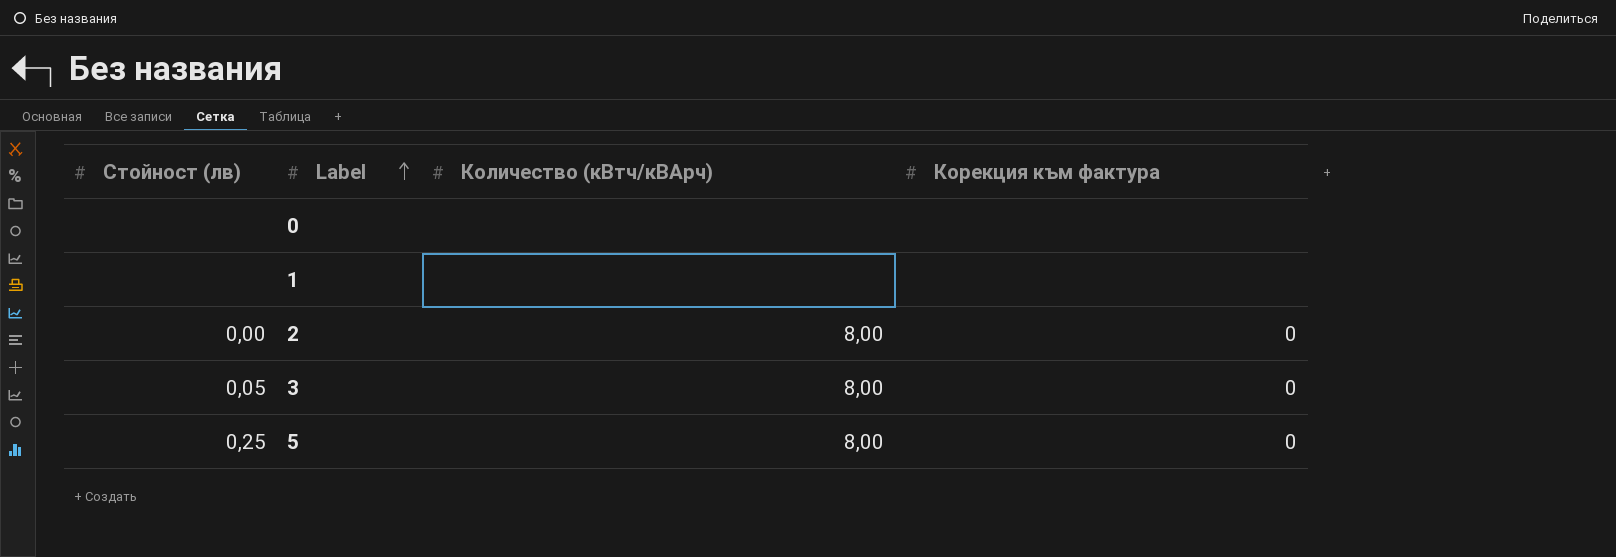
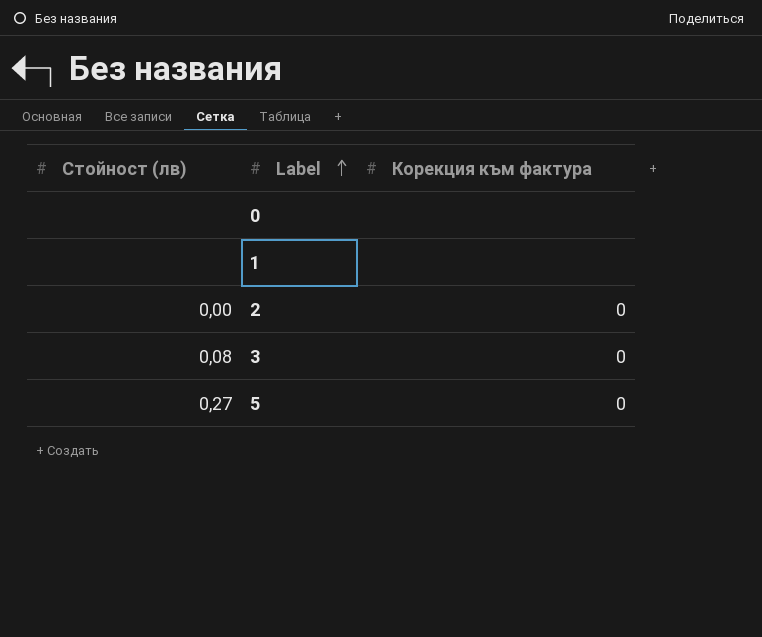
column Количество (кВтч/кВАрч) | position: 3 -> none
3 | Стойност (лв): 0,05 -> 0,08
5 | Стойност (лв): 0,25 -> 0,27

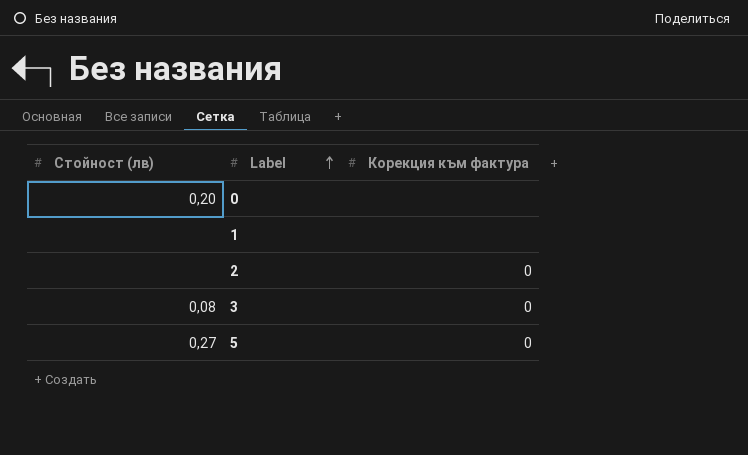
0 | Стойност (лв): none -> 0,20
2 | Стойност (лв): 0,00 -> none

